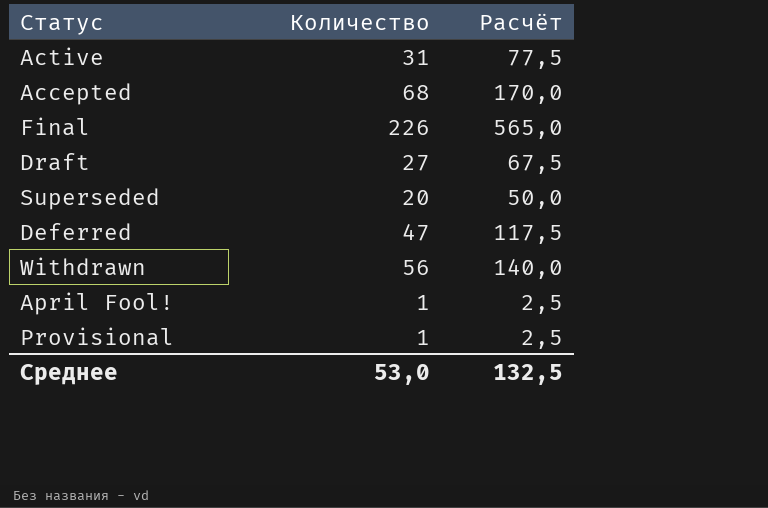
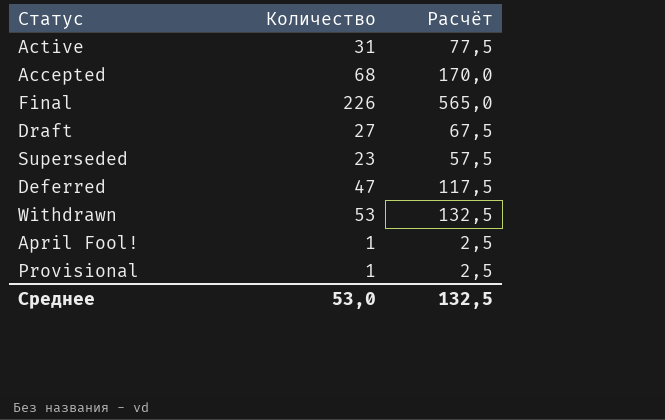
Superseded | Количество: 20 -> 23
Superseded | Расчёт: 50,0 -> 57,5
Withdrawn | Количество: 56 -> 53
Withdrawn | Расчёт: 140,0 -> 132,5

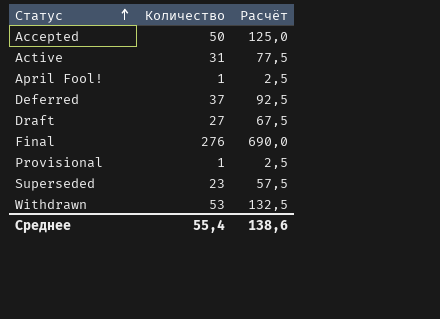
row order: none -> Статус ascending
Accepted | Количество: 68 -> 50
Accepted | Расчёт: 170,0 -> 125,0
Deferred | Количество: 47 -> 37
Deferred | Расчёт: 117,5 -> 92,5
Final | Количество: 226 -> 276
Final | Расчёт: 565,0 -> 690,0
Среднее | Количество: 53,0 -> 55,4
Среднее | Расчёт: 132,5 -> 138,6

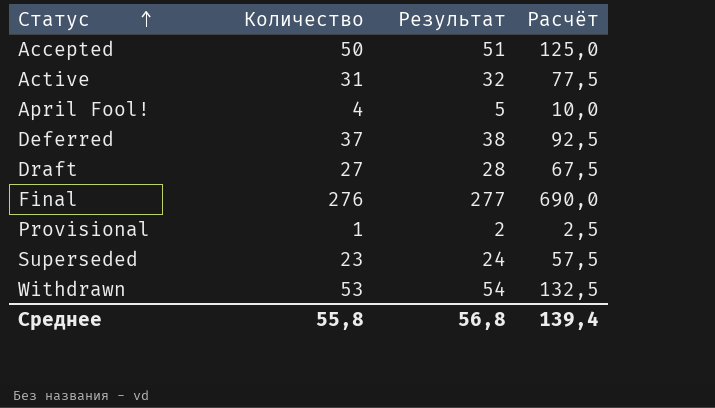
column Результат | formula: none -> [Количество] + 1
April Fool! | Количество: 1 -> 4
April Fool! | Расчёт: 2,5 -> 10,0
Среднее | Количество: 55,4 -> 55,8
Среднее | Расчёт: 138,6 -> 139,4

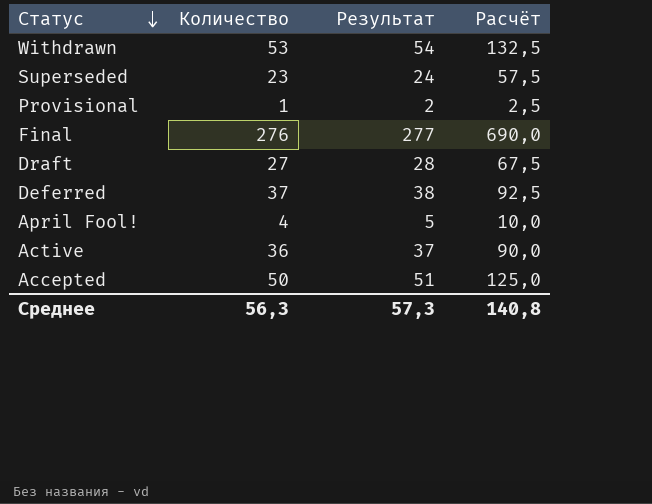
row order: Статус ascending -> Статус descending
Active | Количество: 31 -> 36
Active | Результат: 32 -> 37
Active | Расчёт: 77,5 -> 90,0
Среднее | Количество: 55,8 -> 56,3
Среднее | Результат: 56,8 -> 57,3
Среднее | Расчёт: 139,4 -> 140,8

